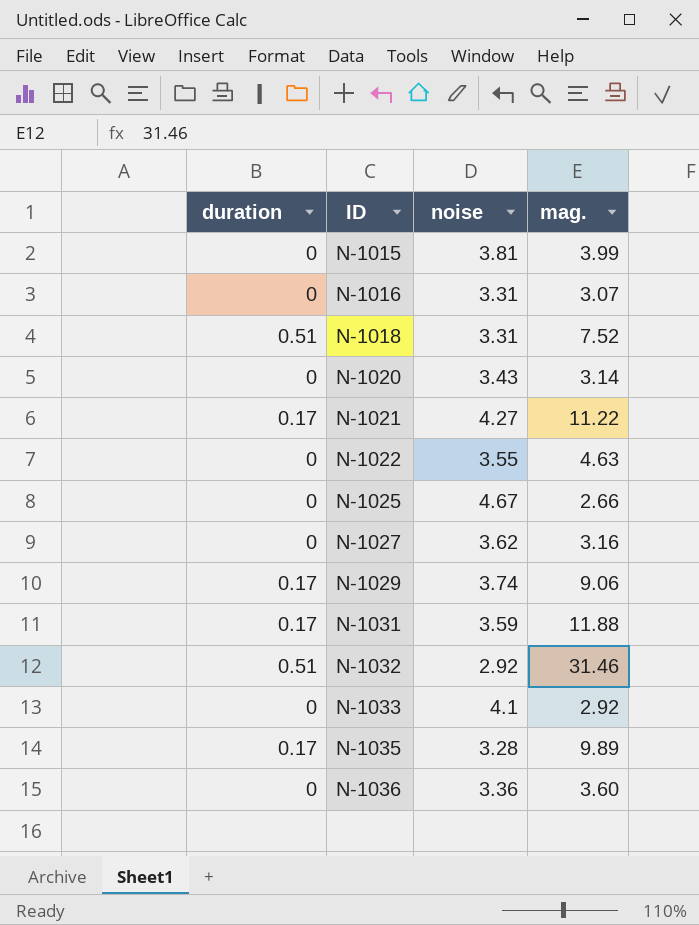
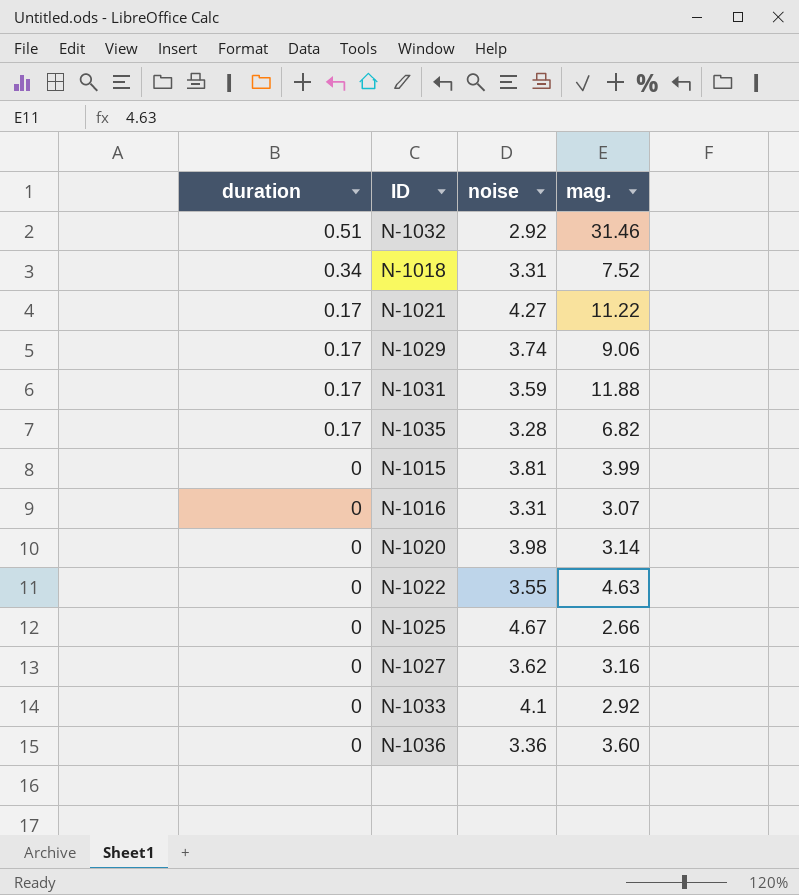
row order: ID ascending -> duration descending
N-1018 | duration: 0.51 -> 0.34
N-1035 | mag.: 9.89 -> 6.82
N-1020 | noise: 3.43 -> 3.98

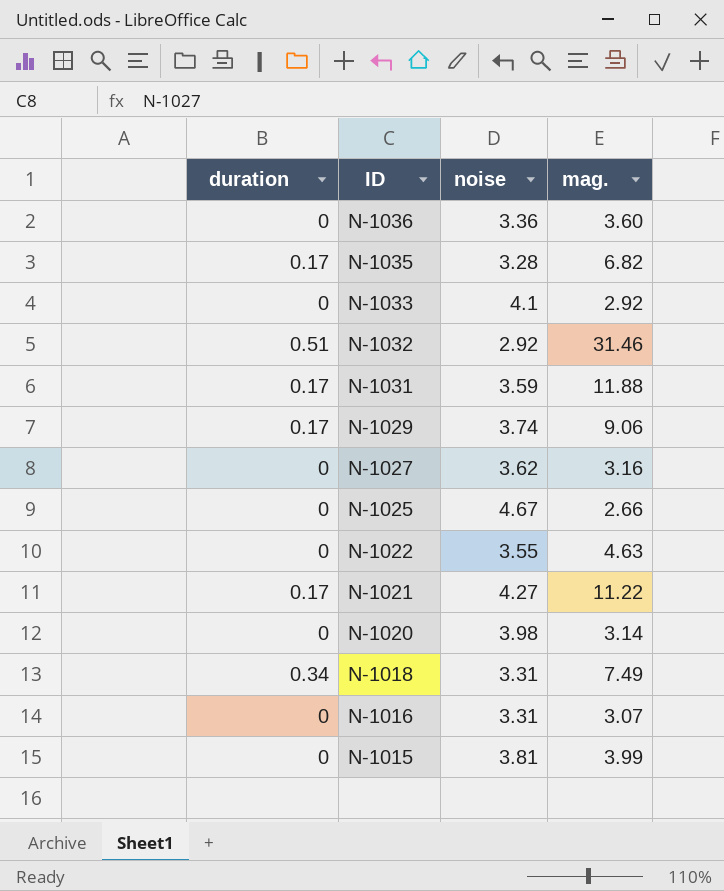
row order: duration descending -> ID descending
N-1018 | mag.: 7.52 -> 7.49

